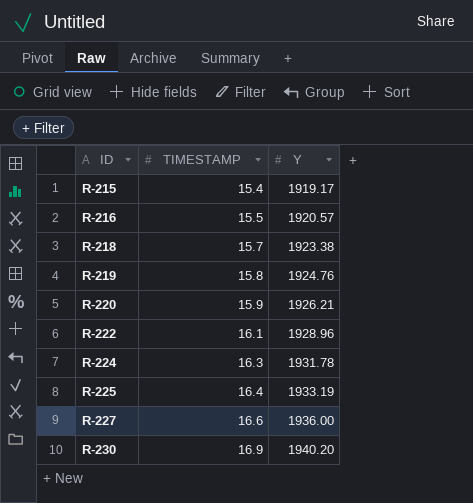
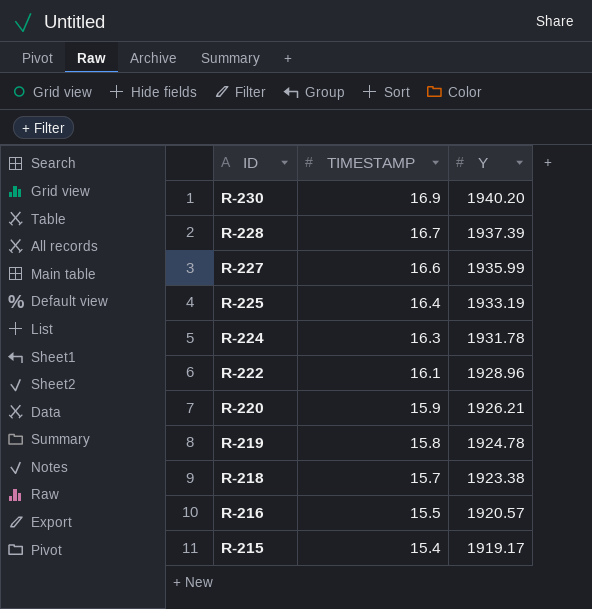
row order: ID ascending -> ID descending
row R-228: none -> 16.7 | 1937.39
R-227 | Y: 1936.00 -> 1935.99
R-219 | Y: 1924.76 -> 1924.78

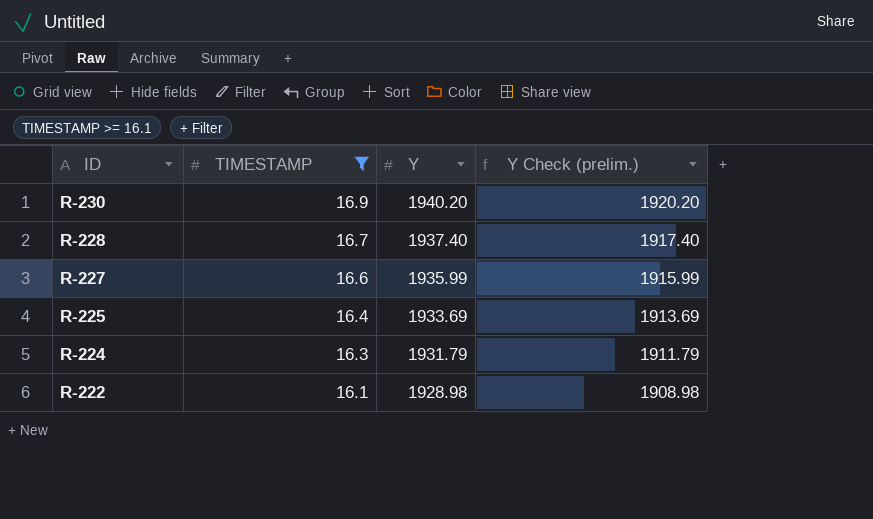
filter: none -> TIMESTAMP >= 16.1
column Y Check (prelim.) | formula: none -> [Y] - 20
R-228 | Y: 1937.39 -> 1937.40
R-225 | Y: 1933.19 -> 1933.69
R-224 | Y: 1931.78 -> 1931.79
R-222 | Y: 1928.96 -> 1928.98

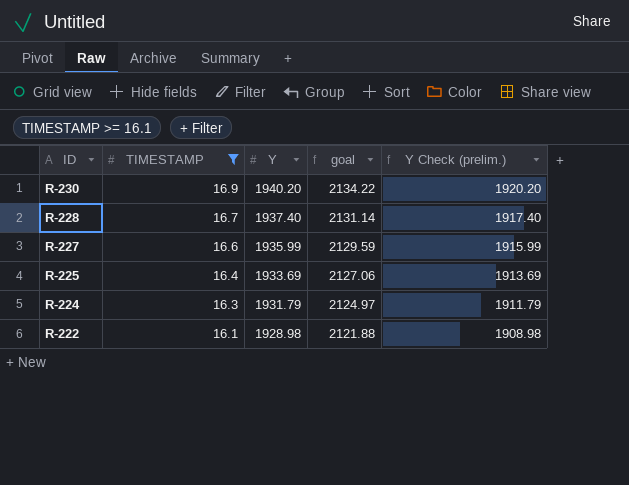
column goal | formula: none -> [Y] * 1.1

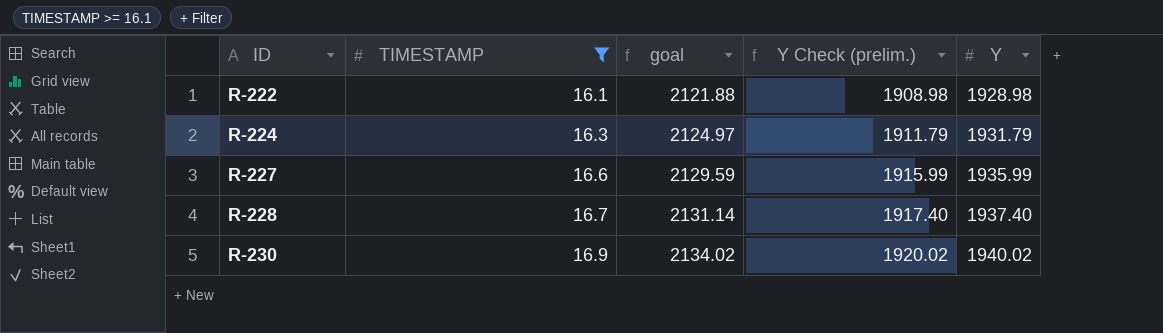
row order: ID descending -> ID ascending
column Y | position: 3 -> 5
row R-225: 16.4 | 1933.69 | 2127.06 | 1913.69 -> none
R-230 | goal: 2134.22 -> 2134.02
R-230 | Y Check (prelim.): 1920.20 -> 1920.02
R-230 | Y: 1940.20 -> 1940.02

